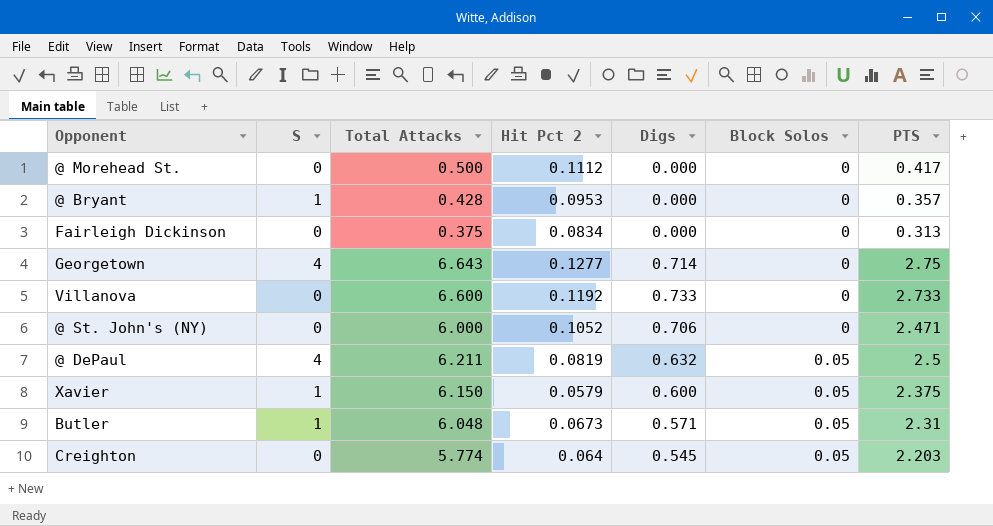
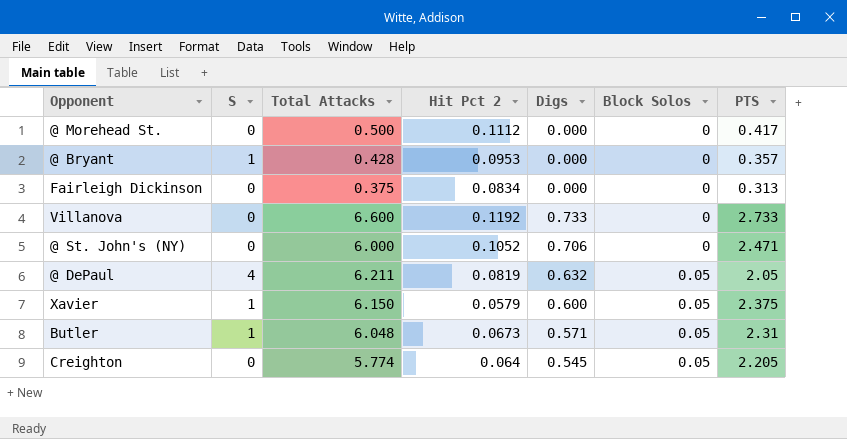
row Georgetown: 4 | 6.643 | 0.1277 | 0.714 | 0 | 2.75 -> none
@ DePaul | PTS: 2.5 -> 2.05
Creighton | PTS: 2.203 -> 2.205

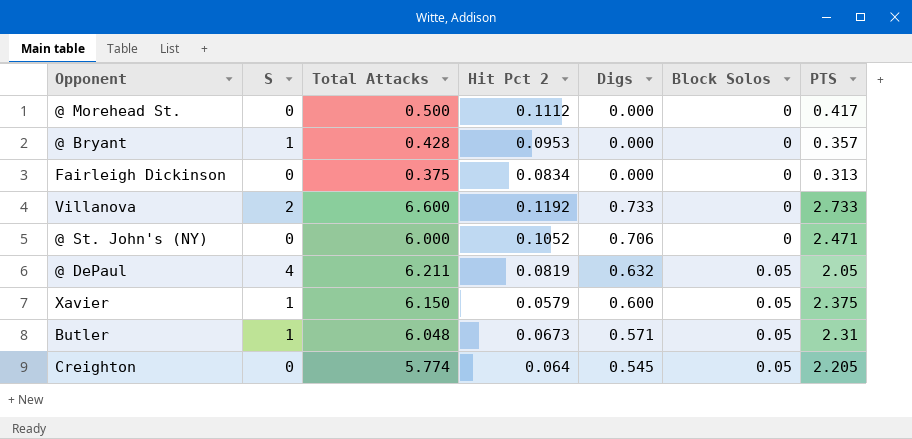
Villanova | S: 0 -> 2

